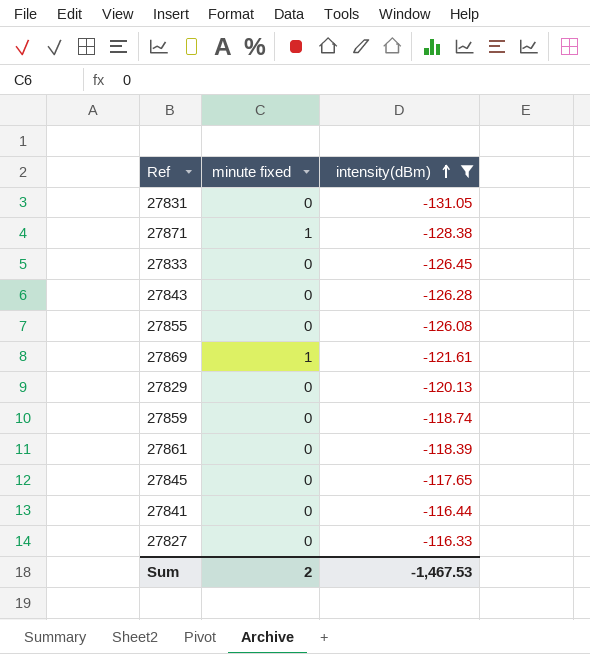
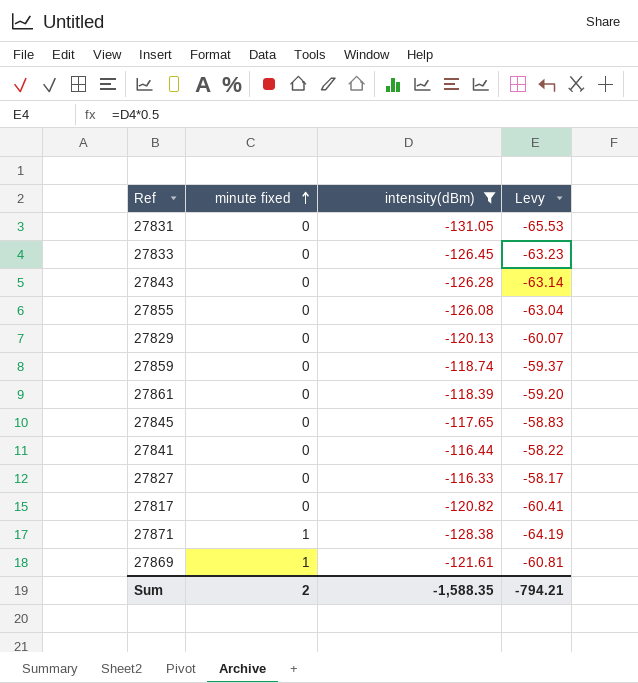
row order: intensity(dBm) ascending -> minute fixed ascending
column Levy | formula: none -> [intensity(dBm)] * 0.5
row 27817: none -> 0 | -120.82 | -60.41
Sum | intensity(dBm): -1,467.53 -> -1,588.35

